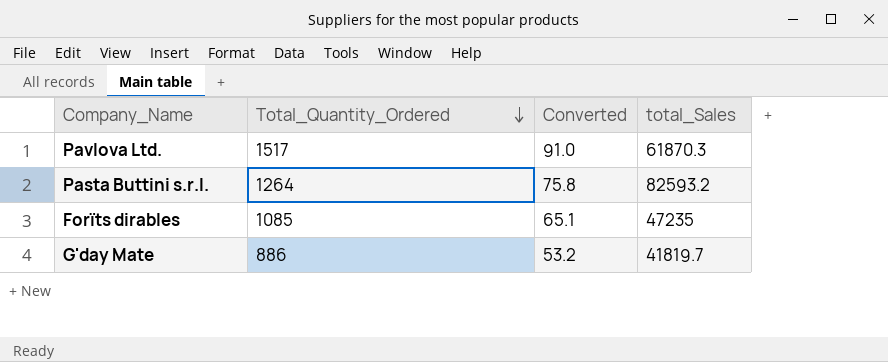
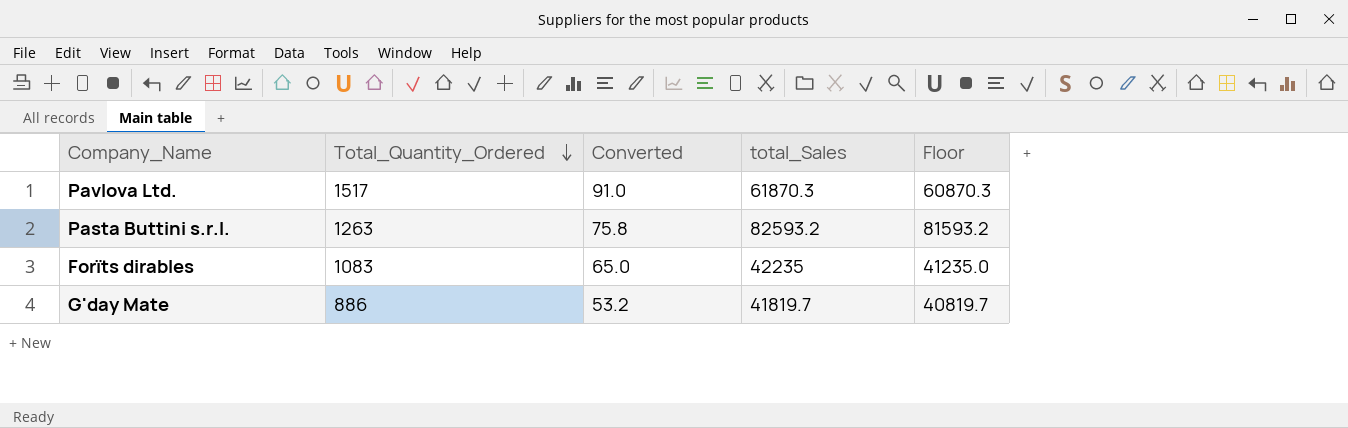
column Floor | formula: none -> [total_Sales] - 1000
Pasta Buttini s.r.l. | Total_Quantity_Ordered: 1264 -> 1263
Forïts dirables | Total_Quantity_Ordered: 1085 -> 1083
Forïts dirables | Converted: 65.1 -> 65.0
Forïts dirables | total_Sales: 47235 -> 42235

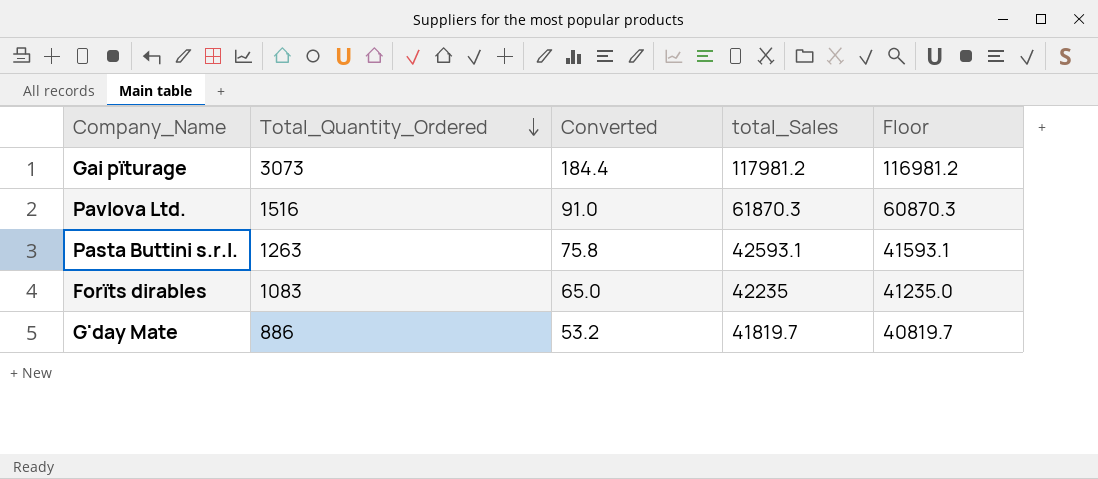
row Gai pïturage: none -> 3073 | 184.4 | 117981.2 | 116981.2
Pavlova Ltd. | Total_Quantity_Ordered: 1517 -> 1516
Pasta Buttini s.r.l. | total_Sales: 82593.2 -> 42593.1
Pasta Buttini s.r.l. | Floor: 81593.2 -> 41593.1

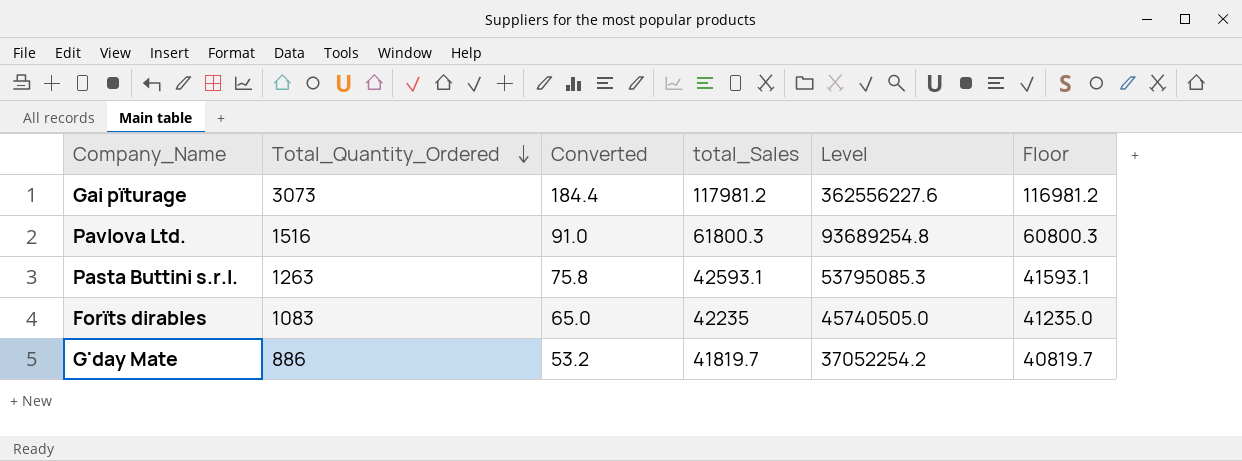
column Level | formula: none -> [Total_Quantity_Ordered] * [total_Sales]
Pavlova Ltd. | total_Sales: 61870.3 -> 61800.3
Pavlova Ltd. | Floor: 60870.3 -> 60800.3

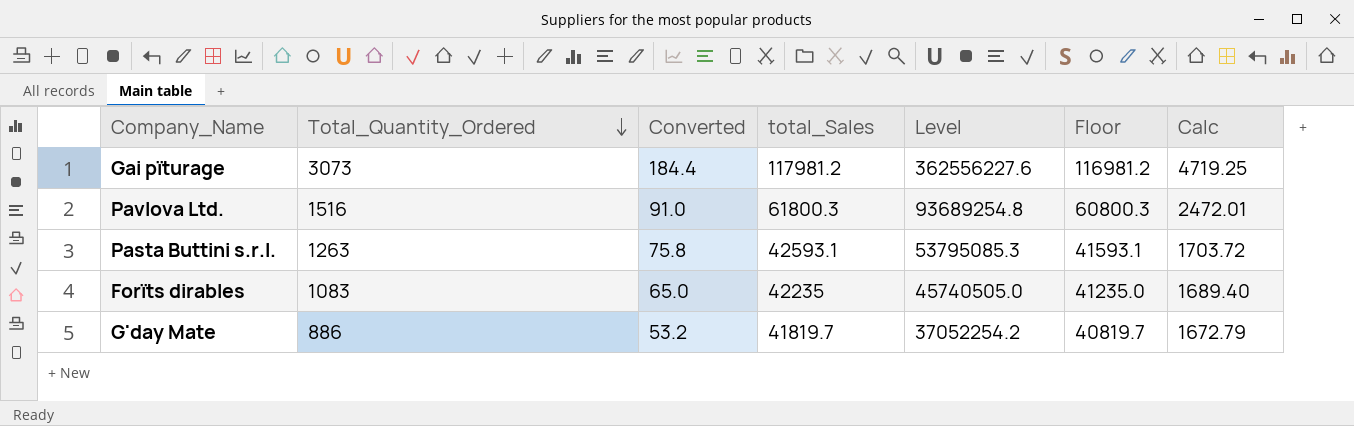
column Calc | formula: none -> [total_Sales] * 0.04

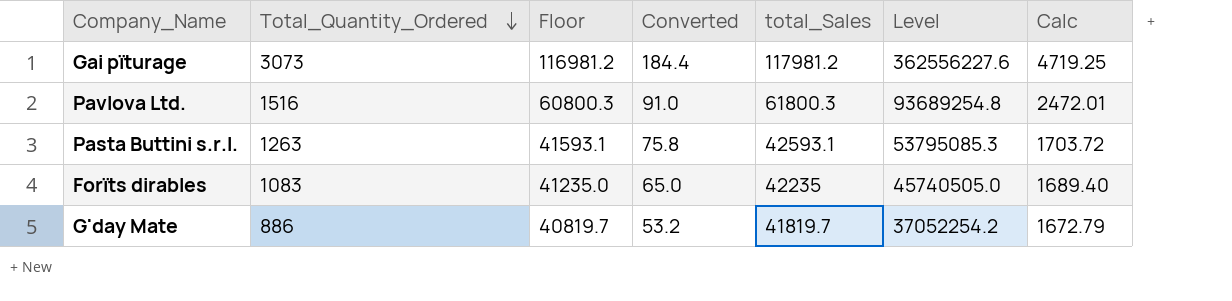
column Floor | position: 6 -> 3

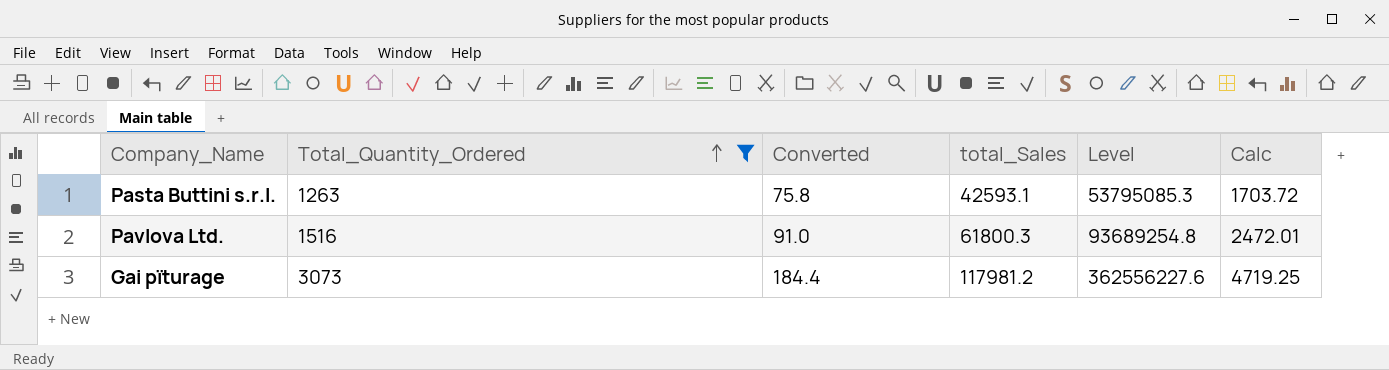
filter: none -> Total_Quantity_Ordered >= 1263
row order: Total_Quantity_Ordered descending -> Total_Quantity_Ordered ascending
column Floor | formula: [total_Sales] - 1000 -> none

